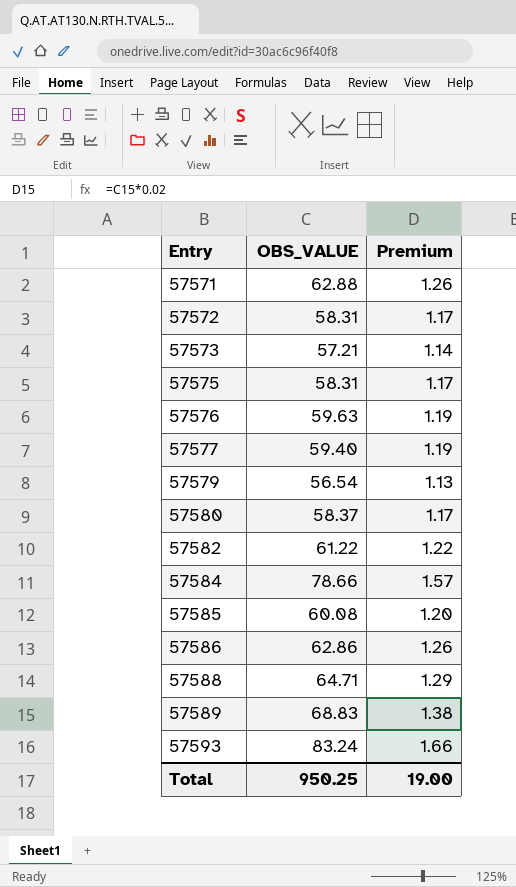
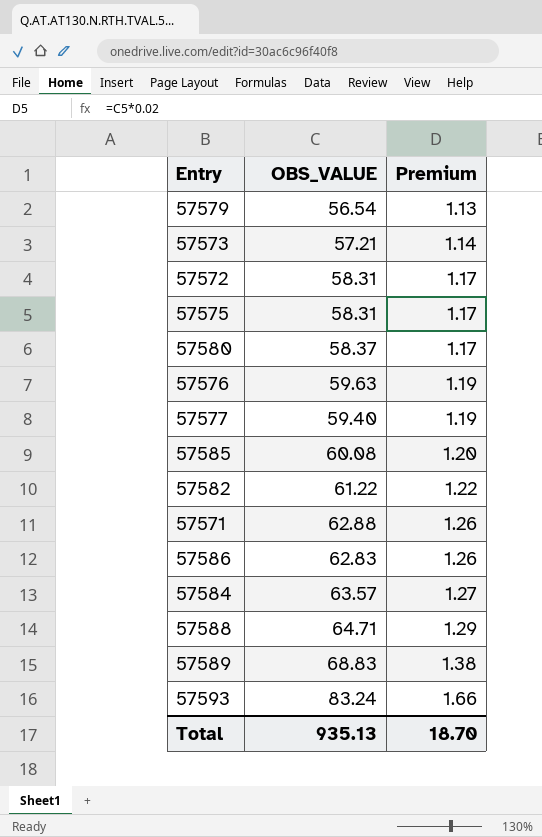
row order: Entry ascending -> Premium ascending
57586 | OBS_VALUE: 62.86 -> 62.83
57584 | OBS_VALUE: 78.66 -> 63.57
57584 | Premium: 1.57 -> 1.27
Total | OBS_VALUE: 950.25 -> 935.13
Total | Premium: 19.00 -> 18.70

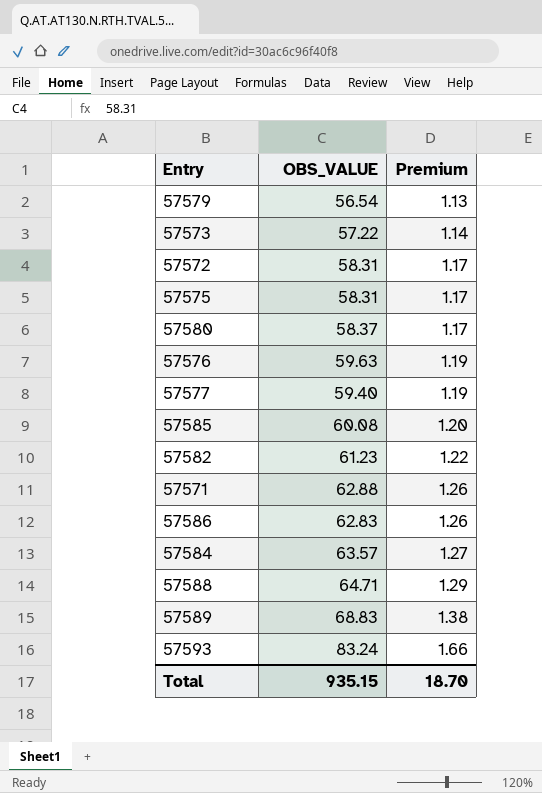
57573 | OBS_VALUE: 57.21 -> 57.22
57582 | OBS_VALUE: 61.22 -> 61.23
Total | OBS_VALUE: 935.13 -> 935.15

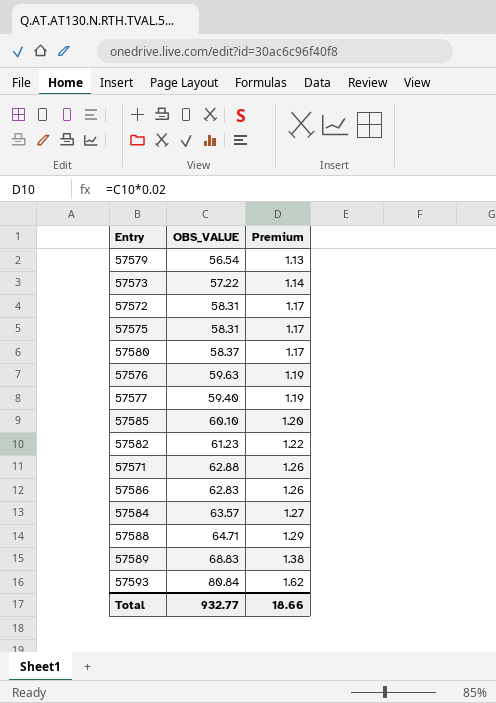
57585 | OBS_VALUE: 60.08 -> 60.10
57593 | OBS_VALUE: 83.24 -> 80.84
57593 | Premium: 1.66 -> 1.62
Total | OBS_VALUE: 935.15 -> 932.77
Total | Premium: 18.70 -> 18.66

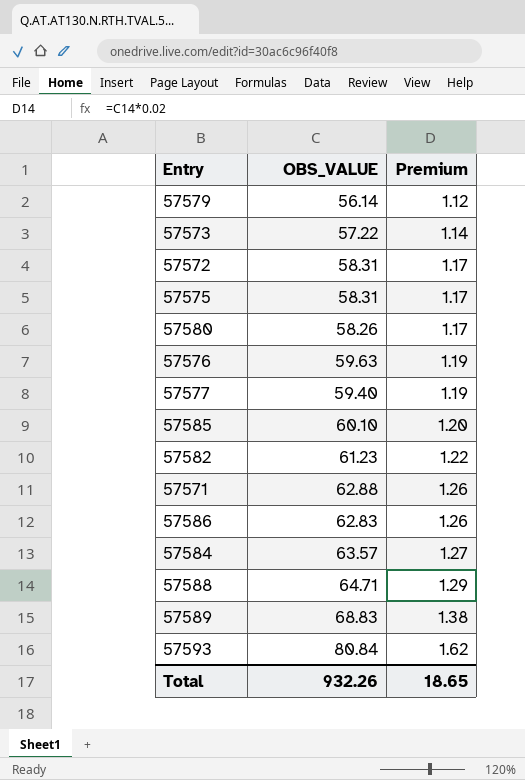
57579 | OBS_VALUE: 56.54 -> 56.14
57579 | Premium: 1.13 -> 1.12
57580 | OBS_VALUE: 58.37 -> 58.26
Total | OBS_VALUE: 932.77 -> 932.26
Total | Premium: 18.66 -> 18.65

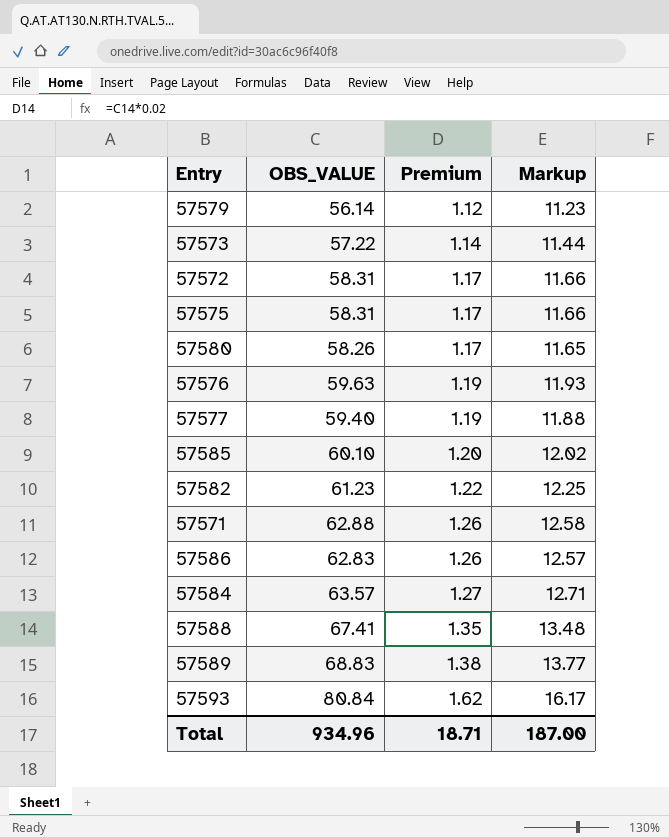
column Markup | formula: none -> [OBS_VALUE] * 0.2
57588 | OBS_VALUE: 64.71 -> 67.41
57588 | Premium: 1.29 -> 1.35
Total | OBS_VALUE: 932.26 -> 934.96
Total | Premium: 18.65 -> 18.71

